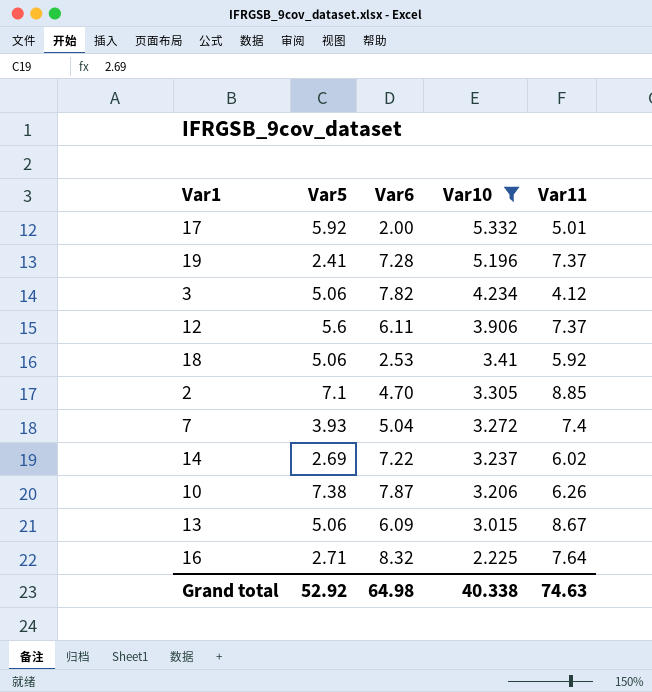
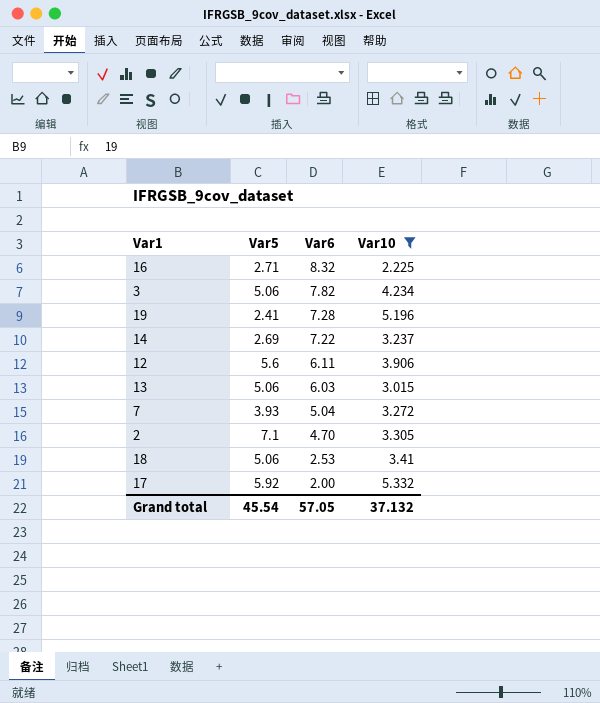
row order: Var10 descending -> Var6 descending
column Var11 | position: 5 -> none
row 10: 7.38 | 7.87 | 3.206 | 6.26 -> none
13 | Var6: 6.09 -> 6.03
Grand total | Var5: 52.92 -> 45.54
Grand total | Var6: 64.98 -> 57.05
Grand total | Var10: 40.338 -> 37.132

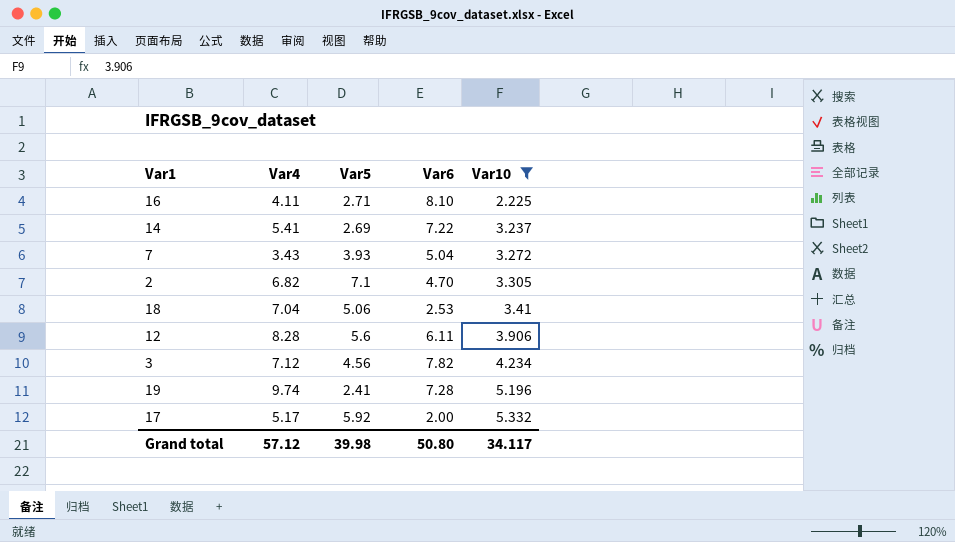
row order: Var6 descending -> Var10 ascending
column Var4 | position: none -> 2
row 13: 5.06 | 6.03 | 3.015 -> none
16 | Var6: 8.32 -> 8.10
3 | Var5: 5.06 -> 4.56
Grand total | Var5: 45.54 -> 39.98
Grand total | Var6: 57.05 -> 50.80
Grand total | Var10: 37.132 -> 34.117

